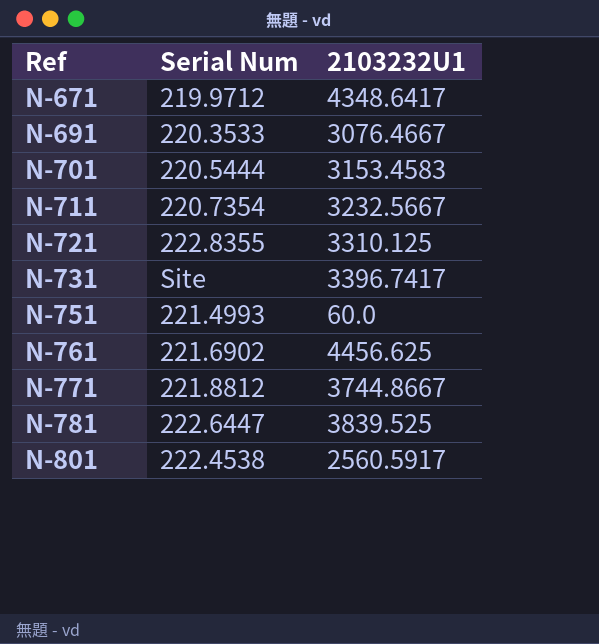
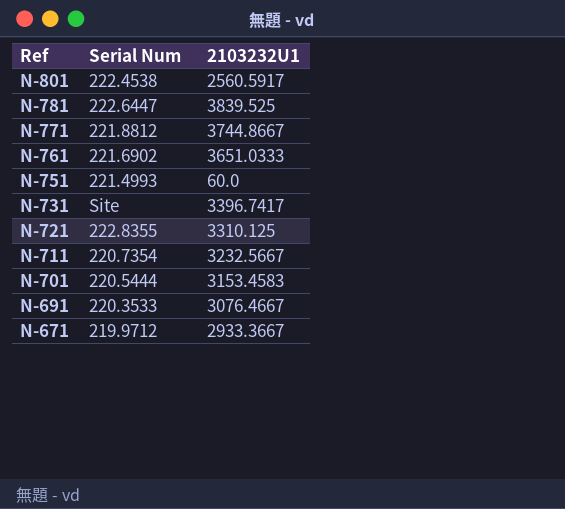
row order: Ref ascending -> Ref descending
N-761 | 2103232U1: 4456.625 -> 3651.0333
N-671 | 2103232U1: 4348.6417 -> 2933.3667

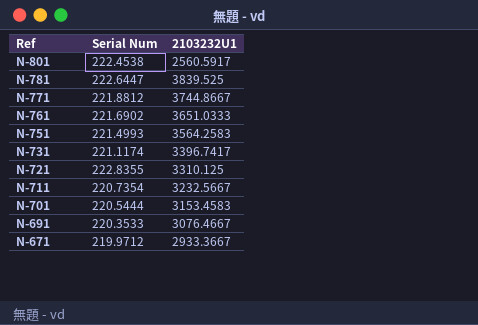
N-751 | 2103232U1: 60.0 -> 3564.2583
N-731 | Serial Num: Site -> 221.1174

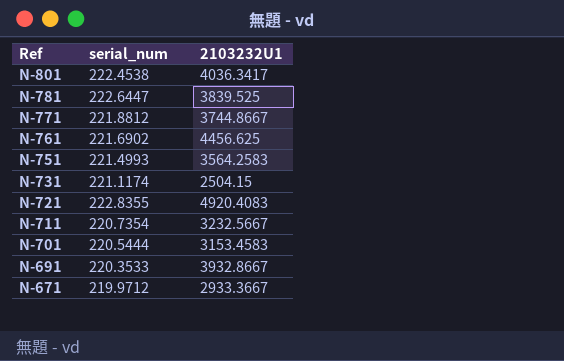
column name: Serial Num -> serial_num
N-801 | 2103232U1: 2560.5917 -> 4036.3417
N-761 | 2103232U1: 3651.0333 -> 4456.625
N-731 | 2103232U1: 3396.7417 -> 2504.15
N-721 | 2103232U1: 3310.125 -> 4920.4083
N-691 | 2103232U1: 3076.4667 -> 3932.8667

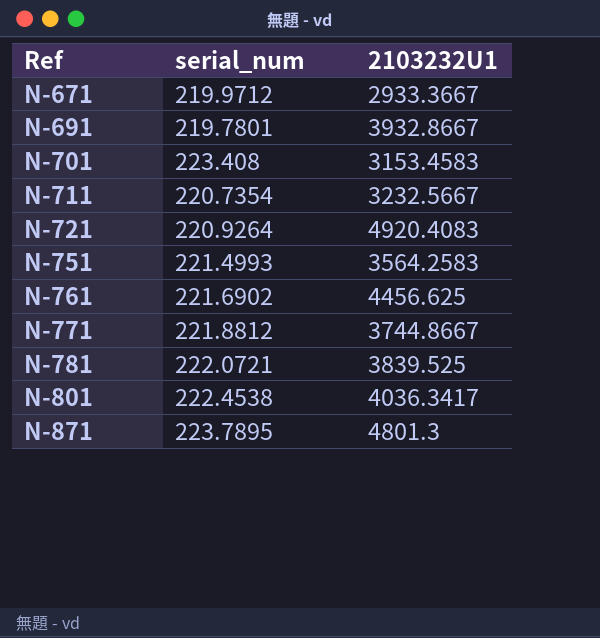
row order: Ref descending -> Ref ascending
row N-731: 221.1174 | 2504.15 -> none
N-691 | serial_num: 220.3533 -> 219.7801
N-701 | serial_num: 220.5444 -> 223.408
N-721 | serial_num: 222.8355 -> 220.9264
N-781 | serial_num: 222.6447 -> 222.0721
row N-871: none -> 223.7895 | 4801.3

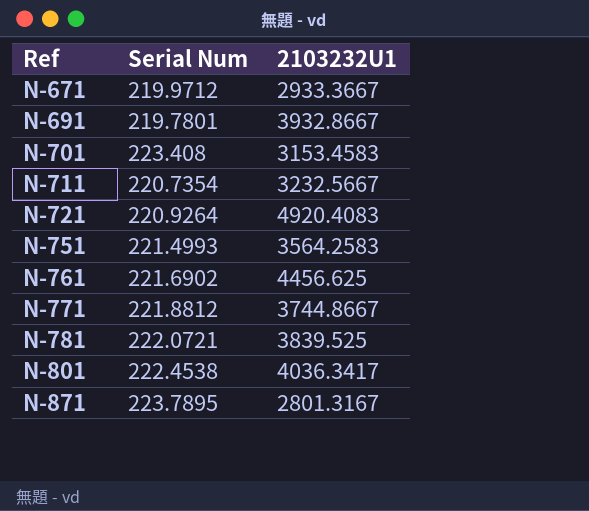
column name: serial_num -> Serial Num
N-871 | 2103232U1: 4801.3 -> 2801.3167

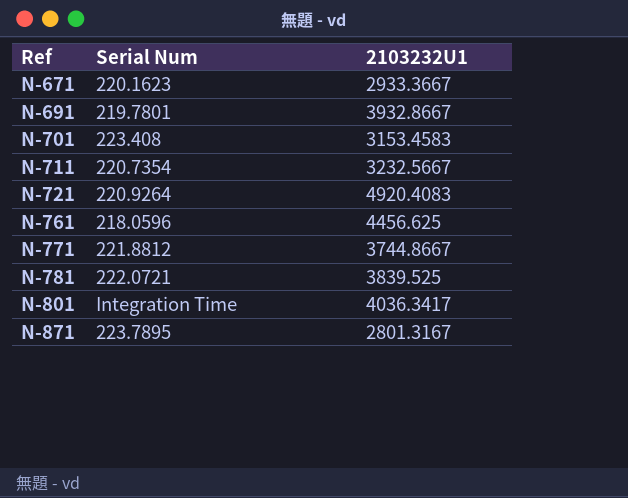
row N-751: 221.4993 | 3564.2583 -> none
N-671 | Serial Num: 219.9712 -> 220.1623
N-761 | Serial Num: 221.6902 -> 218.0596
N-801 | Serial Num: 222.4538 -> Integration Time

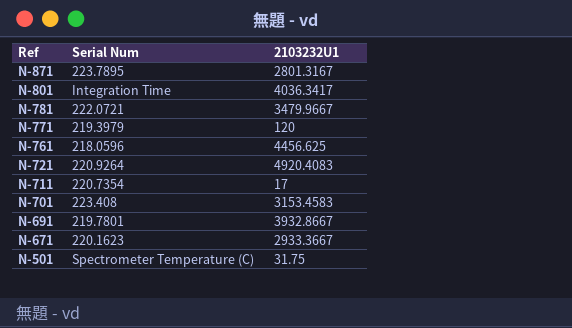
row order: Ref ascending -> Ref descending
N-781 | 2103232U1: 3839.525 -> 3479.9667
N-771 | Serial Num: 221.8812 -> 219.3979
N-771 | 2103232U1: 3744.8667 -> 120
N-711 | 2103232U1: 3232.5667 -> 17
row N-501: none -> Spectrometer Temperature (C) | 31.75

